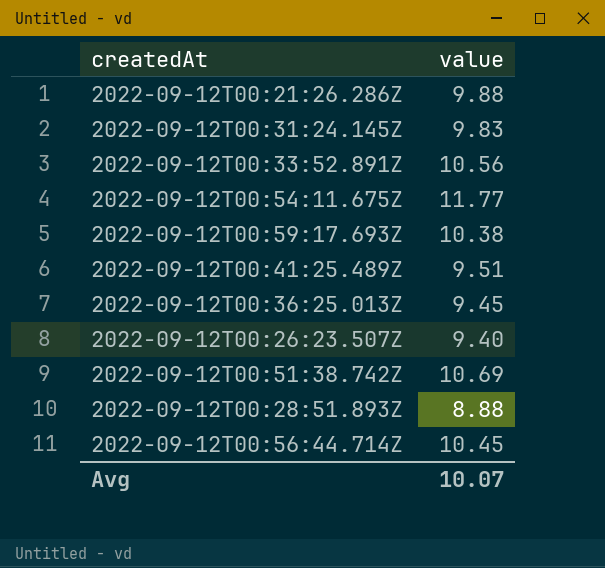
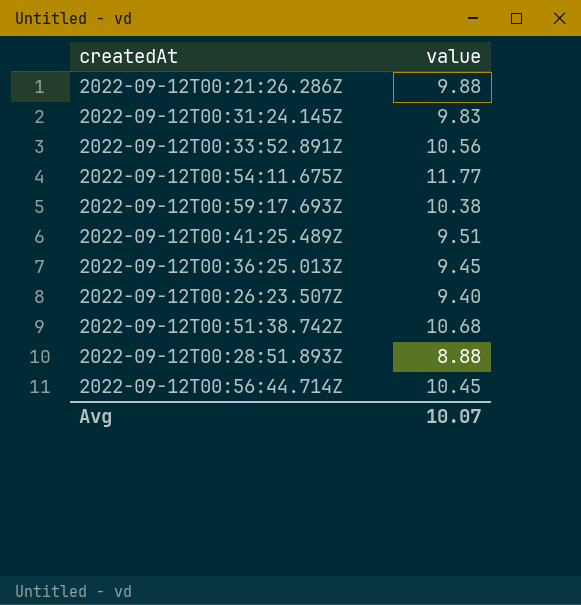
2022-09-12T00:51:38.742Z | value: 10.69 -> 10.68

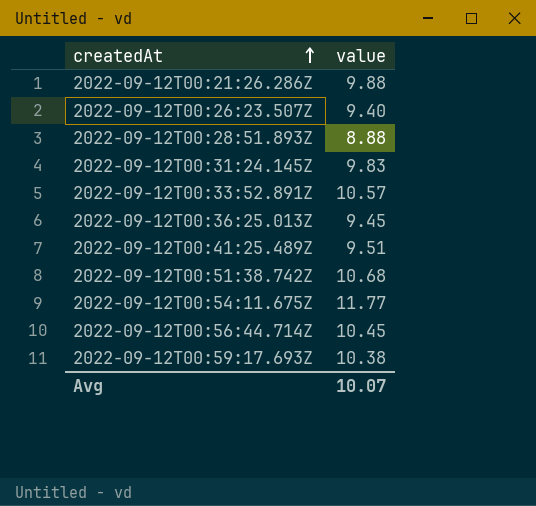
row order: none -> createdAt ascending
2022-09-12T00:33:52.891Z | value: 10.56 -> 10.57

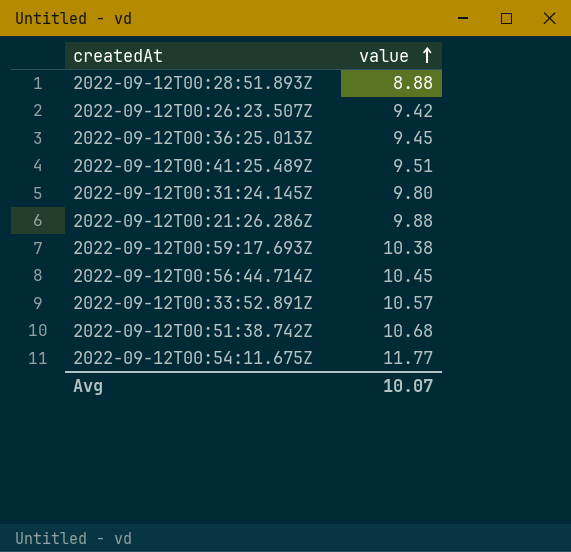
row order: createdAt ascending -> value ascending
2022-09-12T00:26:23.507Z | value: 9.40 -> 9.42
2022-09-12T00:31:24.145Z | value: 9.83 -> 9.80

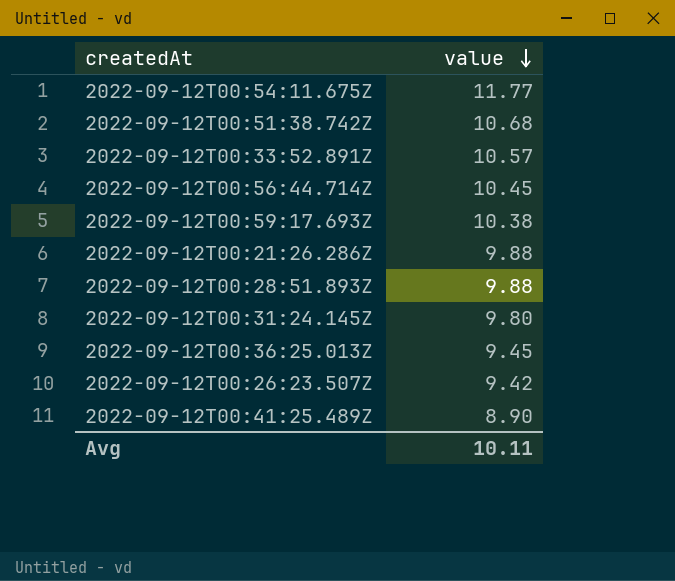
row order: value ascending -> value descending
2022-09-12T00:28:51.893Z | value: 8.88 -> 9.88
2022-09-12T00:41:25.489Z | value: 9.51 -> 8.90
Avg | value: 10.07 -> 10.11

